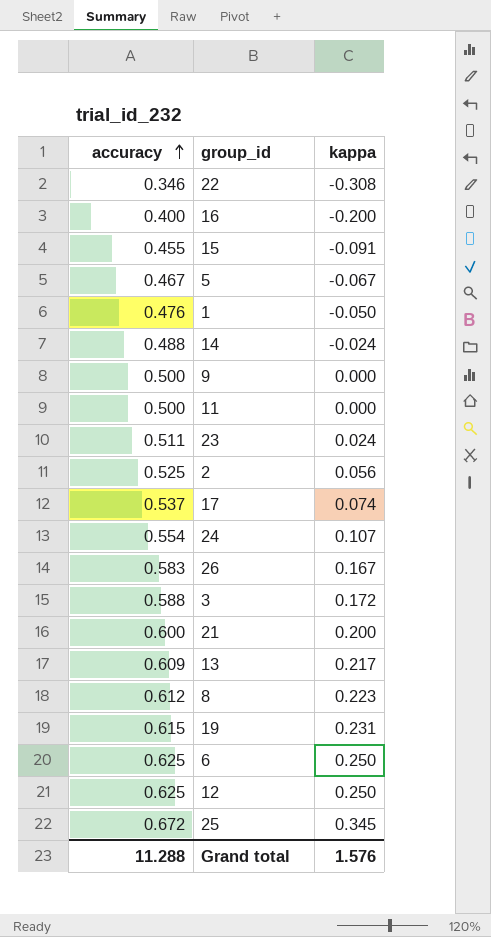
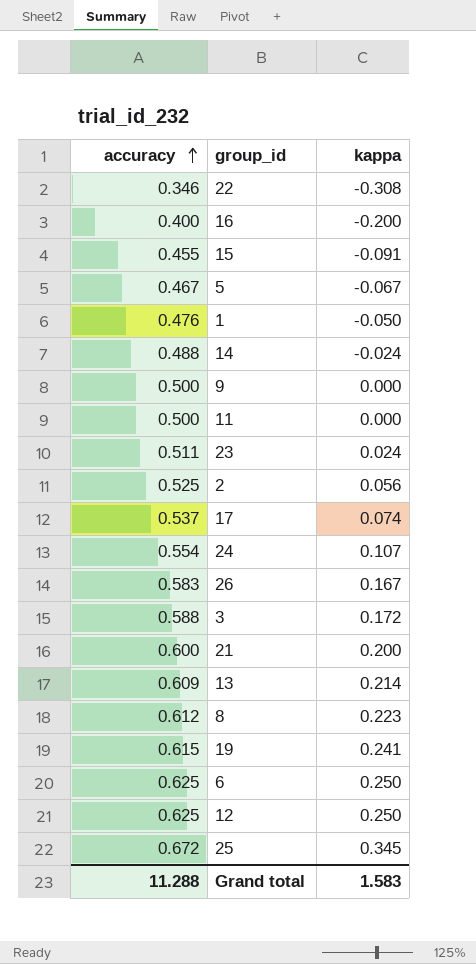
13 | kappa: 0.217 -> 0.214
19 | kappa: 0.231 -> 0.241
Grand total | kappa: 1.576 -> 1.583

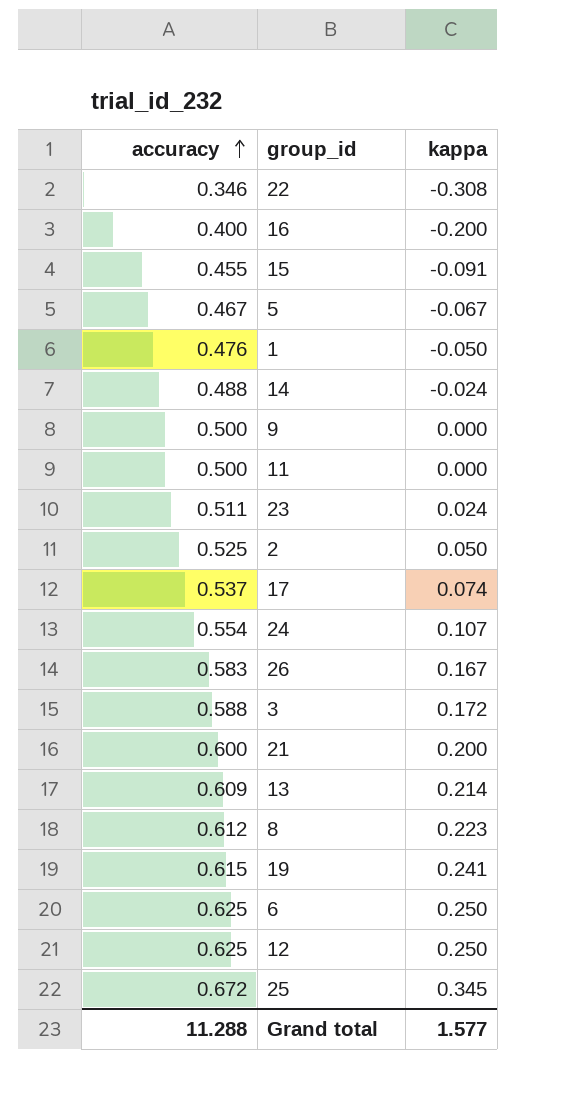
2 | kappa: 0.056 -> 0.050
Grand total | kappa: 1.583 -> 1.577

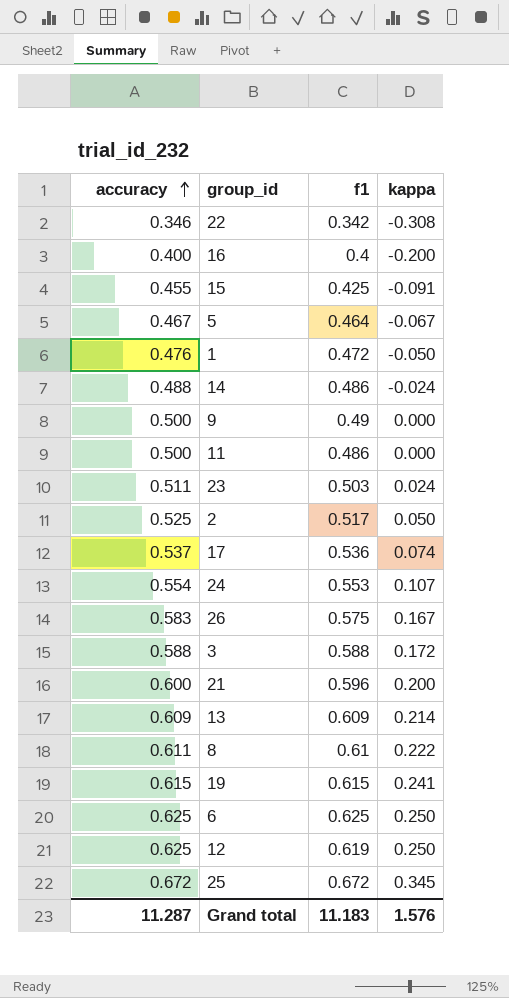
column f1 | position: none -> 3
8 | accuracy: 0.612 -> 0.611
8 | kappa: 0.223 -> 0.222
Grand total | accuracy: 11.288 -> 11.287
Grand total | kappa: 1.577 -> 1.576

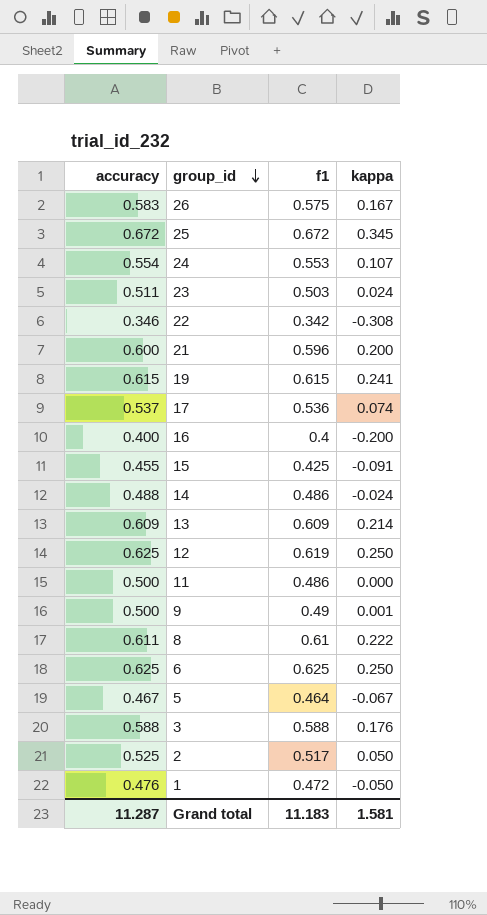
row order: accuracy ascending -> group_id descending
9 | kappa: 0.000 -> 0.001
3 | kappa: 0.172 -> 0.176
Grand total | kappa: 1.576 -> 1.581

